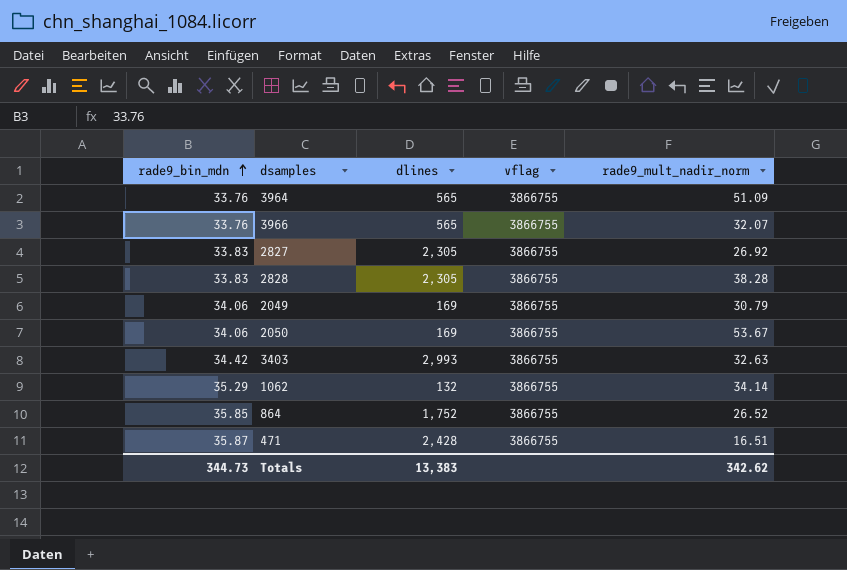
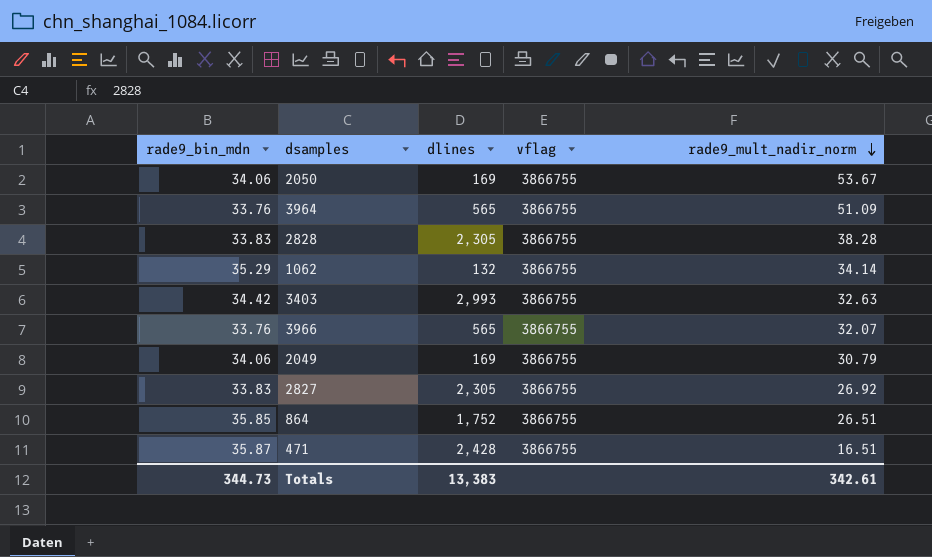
row order: rade9_bin_mdn ascending -> rade9_mult_nadir_norm descending
864 | rade9_mult_nadir_norm: 26.52 -> 26.51
Totals | rade9_mult_nadir_norm: 342.62 -> 342.61

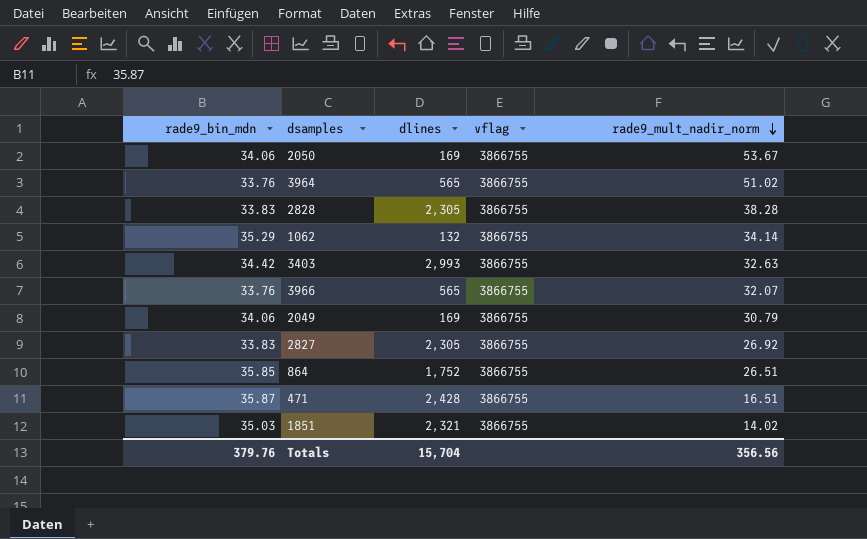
3964 | rade9_mult_nadir_norm: 51.09 -> 51.02
row 1851: none -> 35.03 | 2,321 | 3866755 | 14.02
Totals | rade9_bin_mdn: 344.73 -> 379.76
Totals | dlines: 13,383 -> 15,704
Totals | rade9_mult_nadir_norm: 342.61 -> 356.56

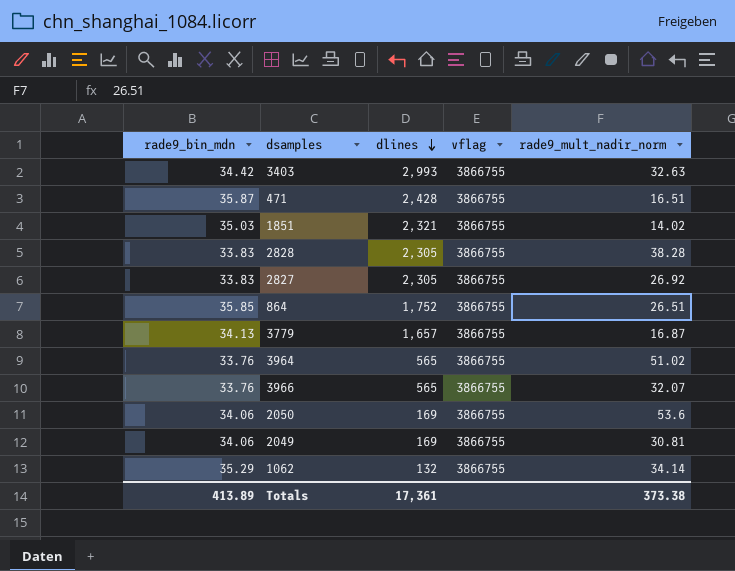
row order: rade9_mult_nadir_norm descending -> dlines descending
row 3779: none -> 34.13 | 1,657 | 3866755 | 16.87
2050 | rade9_mult_nadir_norm: 53.67 -> 53.6
2049 | rade9_mult_nadir_norm: 30.79 -> 30.81
Totals | rade9_bin_mdn: 379.76 -> 413.89
Totals | dlines: 15,704 -> 17,361
Totals | rade9_mult_nadir_norm: 356.56 -> 373.38

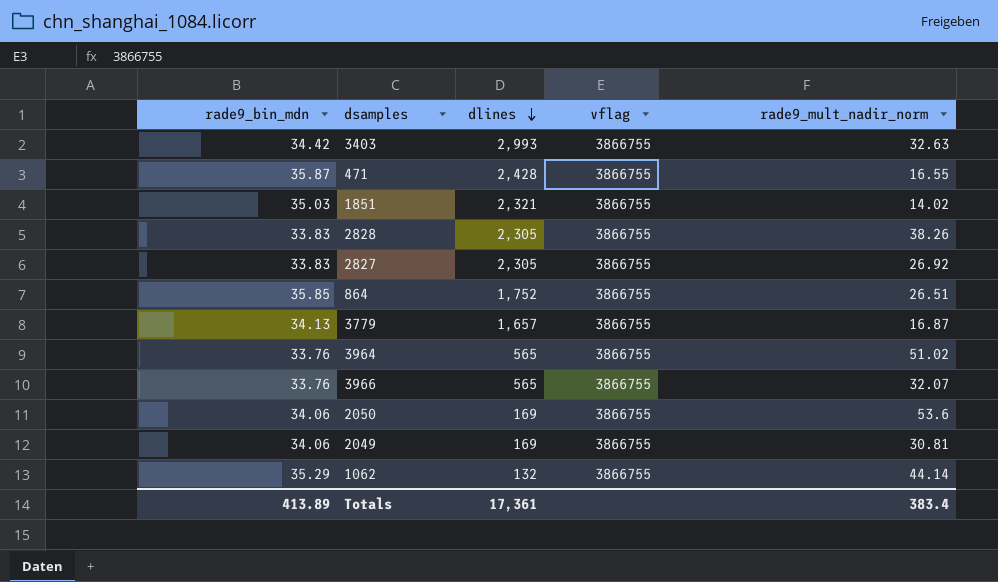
471 | rade9_mult_nadir_norm: 16.51 -> 16.55
2828 | rade9_mult_nadir_norm: 38.28 -> 38.26
1062 | rade9_mult_nadir_norm: 34.14 -> 44.14
Totals | rade9_mult_nadir_norm: 373.38 -> 383.4

